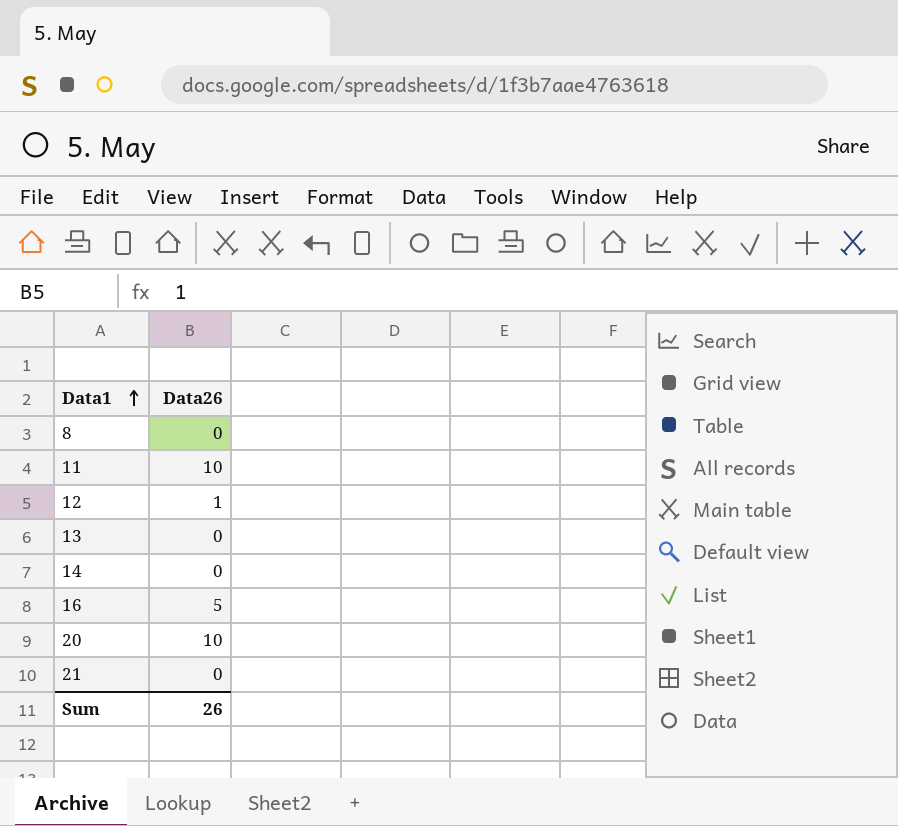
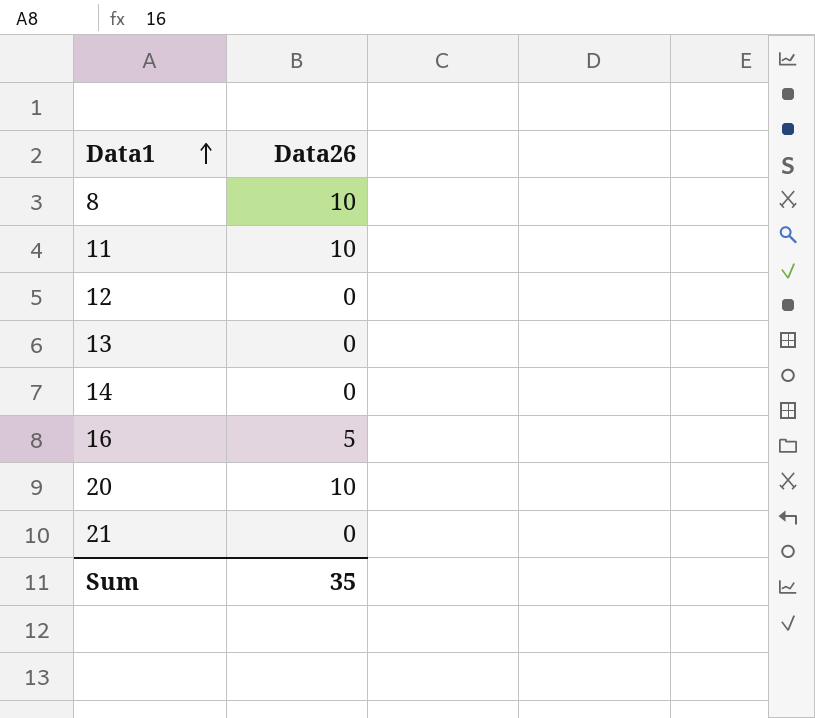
8 | Data26: 0 -> 10
12 | Data26: 1 -> 0
Sum | Data26: 26 -> 35

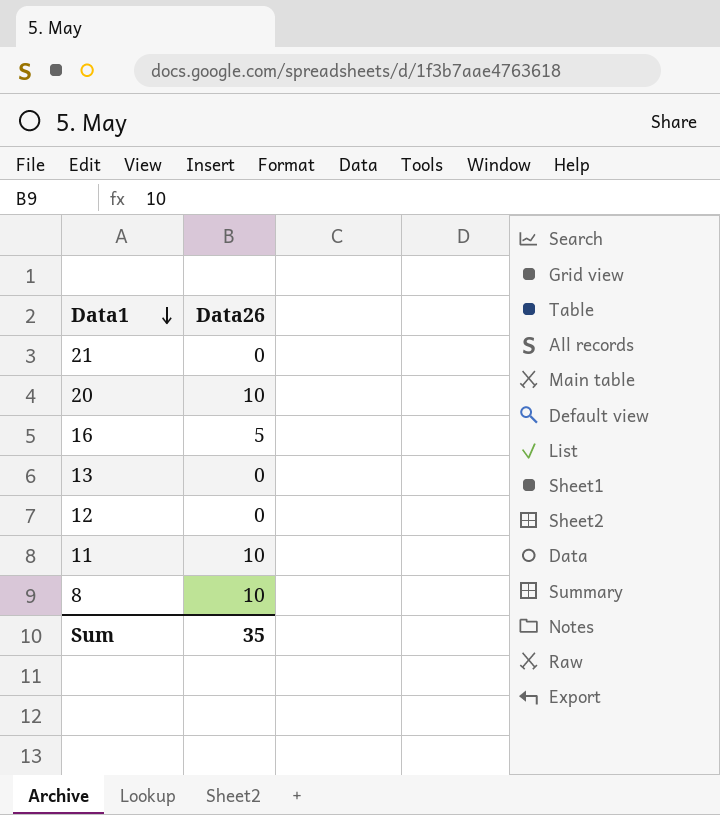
row order: Data1 ascending -> Data1 descending
row 14: 0 -> none

